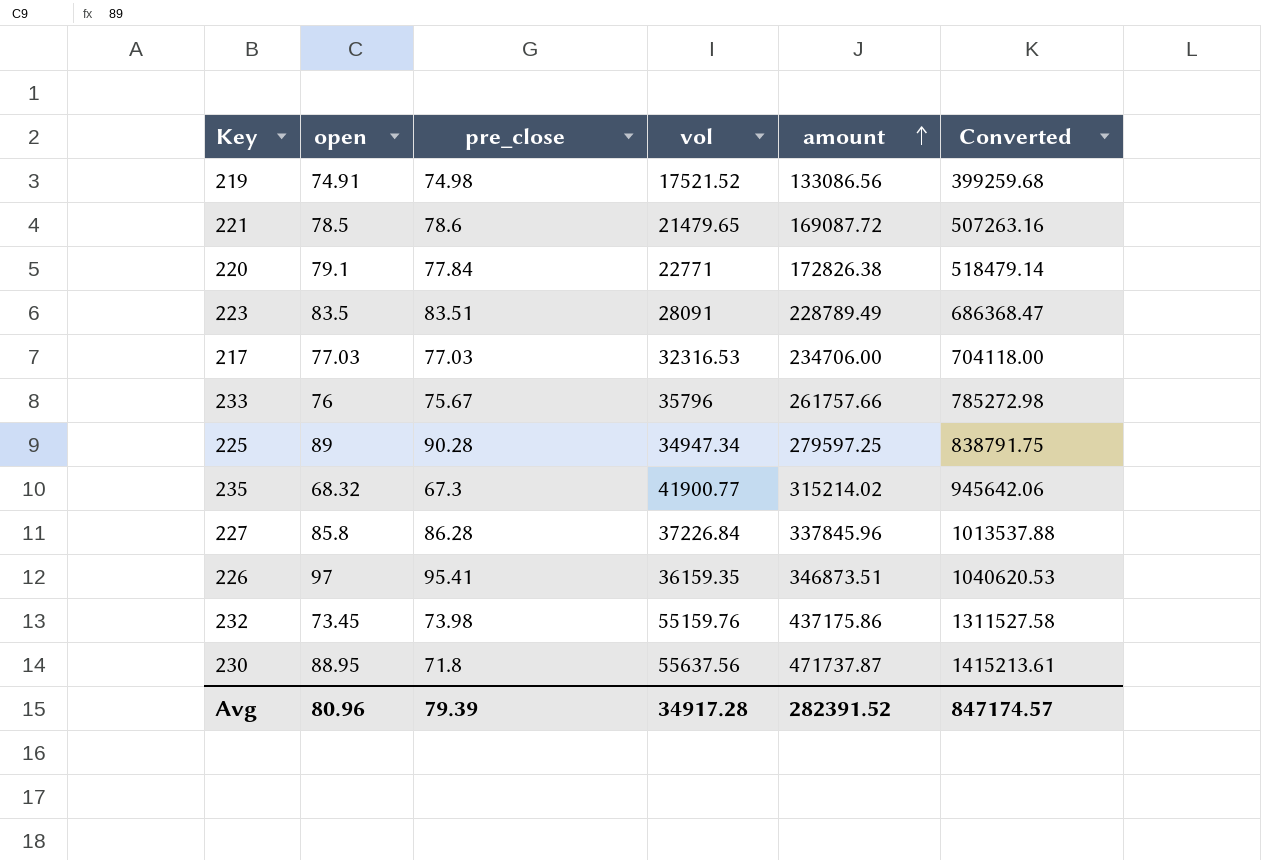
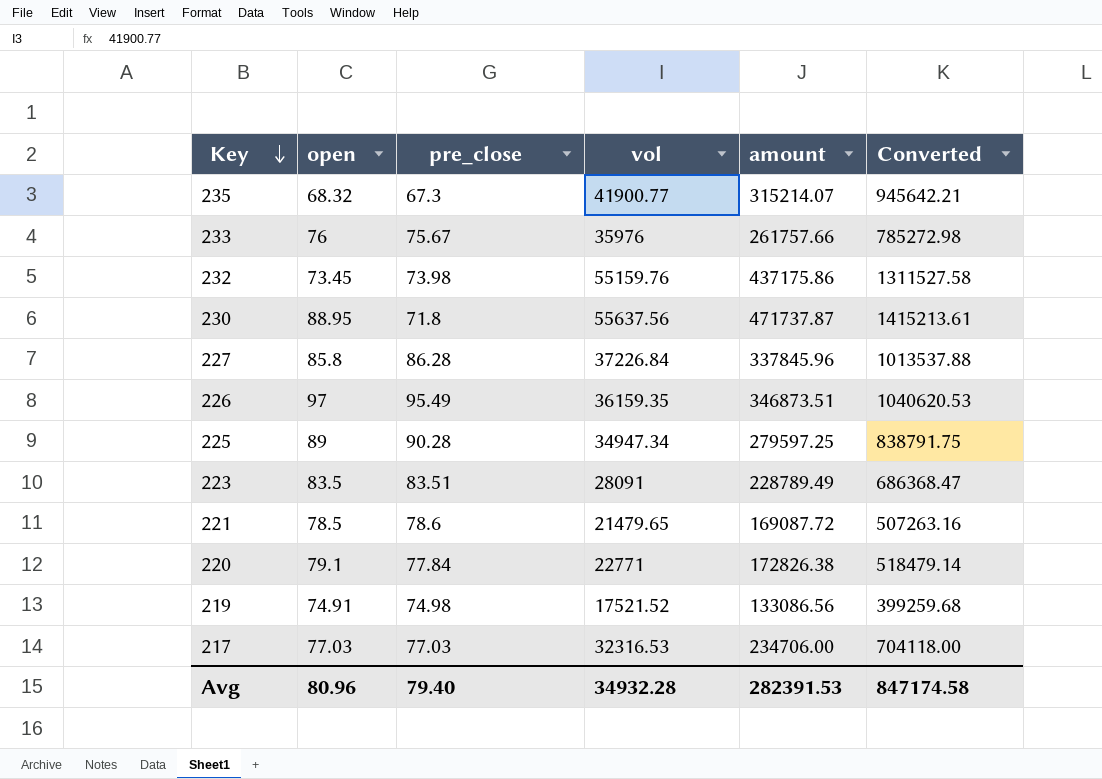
row order: amount ascending -> Key descending
235 | amount: 315214.02 -> 315214.07
235 | Converted: 945642.06 -> 945642.21
233 | vol: 35796 -> 35976
226 | pre_close: 95.41 -> 95.49
Avg | pre_close: 79.39 -> 79.40
Avg | vol: 34917.28 -> 34932.28
Avg | amount: 282391.52 -> 282391.53
Avg | Converted: 847174.57 -> 847174.58

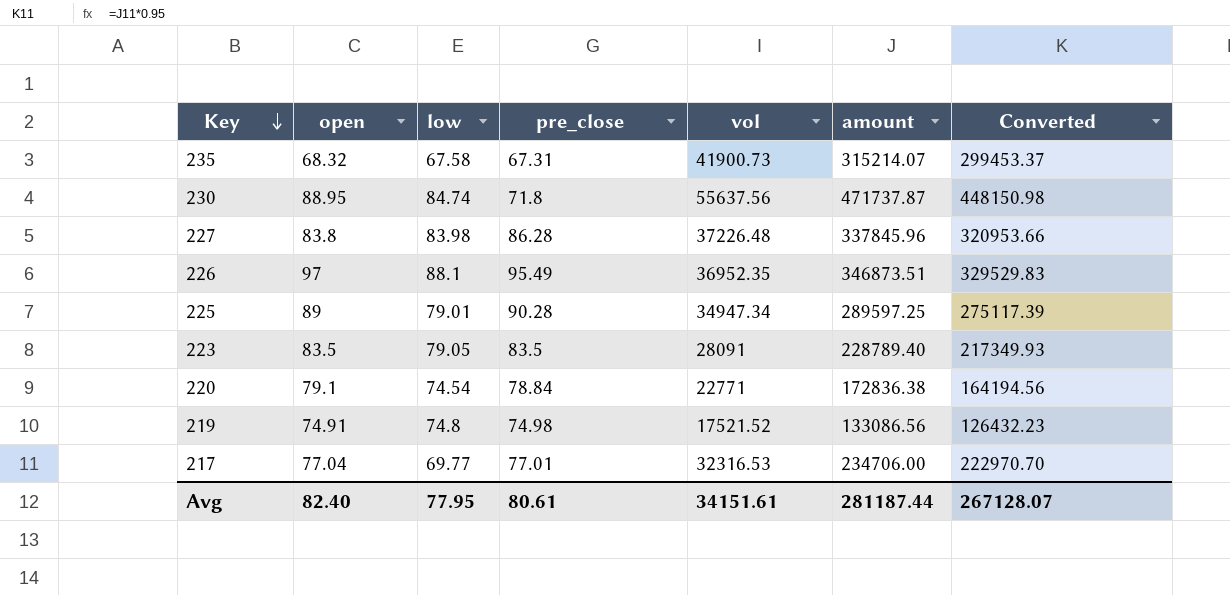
column low | position: none -> 3
column Converted | formula: [amount] * 3 -> [amount] * 0.95
row 233: 76 | 75.67 | 35976 | 261757.66 | 785272.98 -> none
row 232: 73.45 | 73.98 | 55159.76 | 437175.86 | 1311527.58 -> none
row 221: 78.5 | 78.6 | 21479.65 | 169087.72 | 507263.16 -> none
235 | pre_close: 67.3 -> 67.31
235 | vol: 41900.77 -> 41900.73
227 | open: 85.8 -> 83.8
227 | vol: 37226.84 -> 37226.48
226 | vol: 36159.35 -> 36952.35
225 | amount: 279597.25 -> 289597.25
223 | pre_close: 83.51 -> 83.5
223 | amount: 228789.49 -> 228789.40
220 | pre_close: 77.84 -> 78.84
220 | amount: 172826.38 -> 172836.38
217 | open: 77.03 -> 77.04
217 | pre_close: 77.03 -> 77.01
Avg | open: 80.96 -> 82.40
Avg | pre_close: 79.40 -> 80.61
Avg | vol: 34932.28 -> 34151.61
Avg | amount: 282391.53 -> 281187.44
Avg | Converted: 847174.58 -> 267128.07

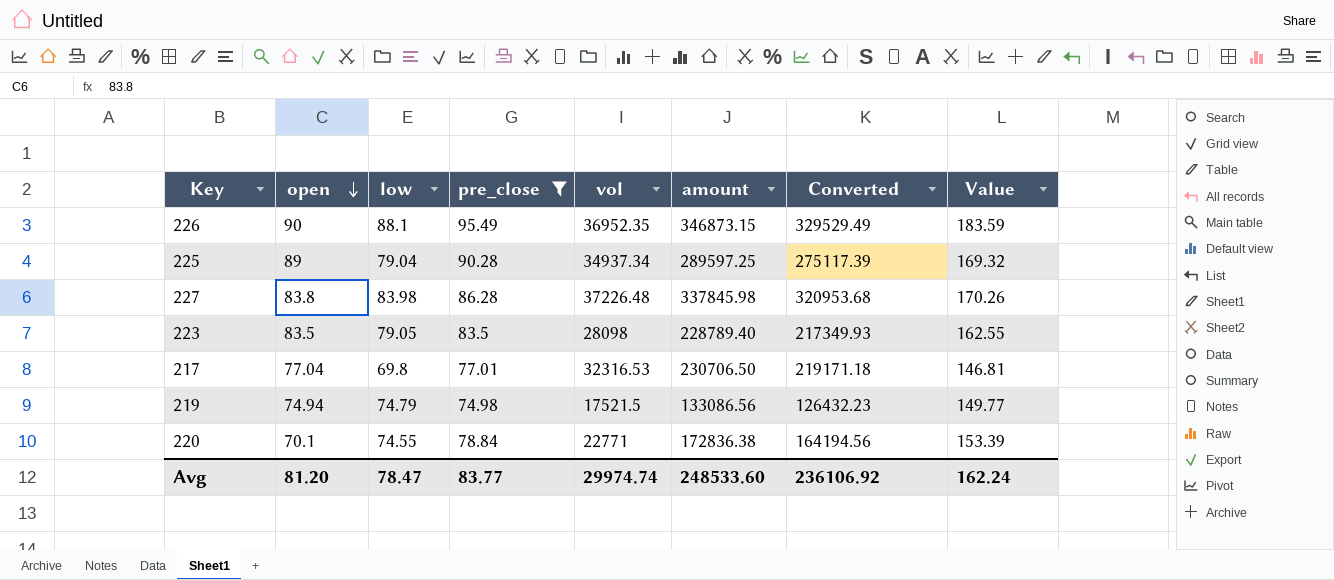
filter: none -> pre_close >= 74.98
row order: Key descending -> open descending
column Value | formula: none -> [low] + [pre_close]
226 | open: 97 -> 90
226 | amount: 346873.51 -> 346873.15
226 | Converted: 329529.83 -> 329529.49
225 | low: 79.01 -> 79.04
225 | vol: 34947.34 -> 34937.34
227 | amount: 337845.96 -> 337845.98
227 | Converted: 320953.66 -> 320953.68
223 | vol: 28091 -> 28098
217 | low: 69.77 -> 69.8
217 | amount: 234706.00 -> 230706.50
217 | Converted: 222970.70 -> 219171.18
219 | open: 74.91 -> 74.94
219 | low: 74.8 -> 74.79
219 | vol: 17521.52 -> 17521.5
220 | open: 79.1 -> 70.1
220 | low: 74.54 -> 74.55
Avg | open: 82.40 -> 81.20
Avg | low: 77.95 -> 78.47
Avg | pre_close: 80.61 -> 83.77
Avg | vol: 34151.61 -> 29974.74
Avg | amount: 281187.44 -> 248533.60
Avg | Converted: 267128.07 -> 236106.92

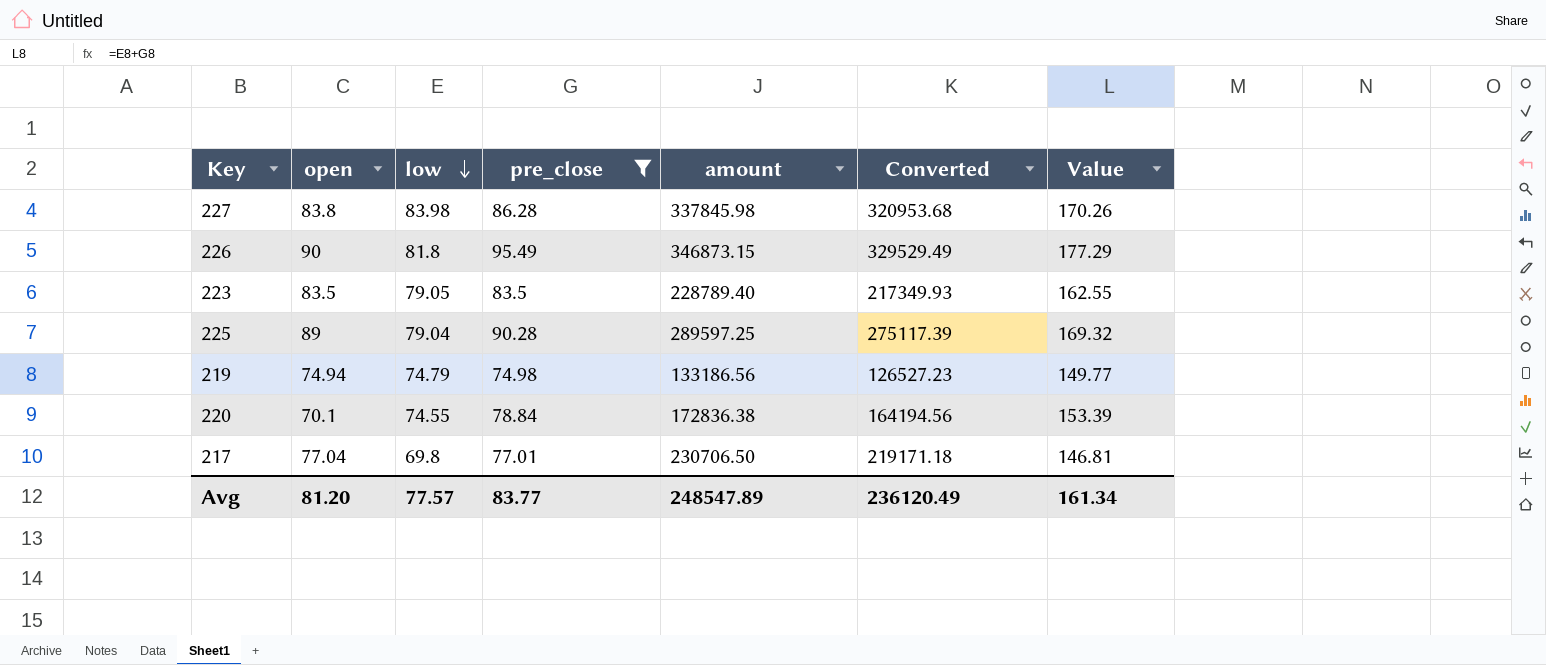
row order: open descending -> low descending
column vol | position: 5 -> none
226 | low: 88.1 -> 81.8
226 | Value: 183.59 -> 177.29
219 | amount: 133086.56 -> 133186.56
219 | Converted: 126432.23 -> 126527.23
Avg | low: 78.47 -> 77.57
Avg | amount: 248533.60 -> 248547.89
Avg | Converted: 236106.92 -> 236120.49
Avg | Value: 162.24 -> 161.34

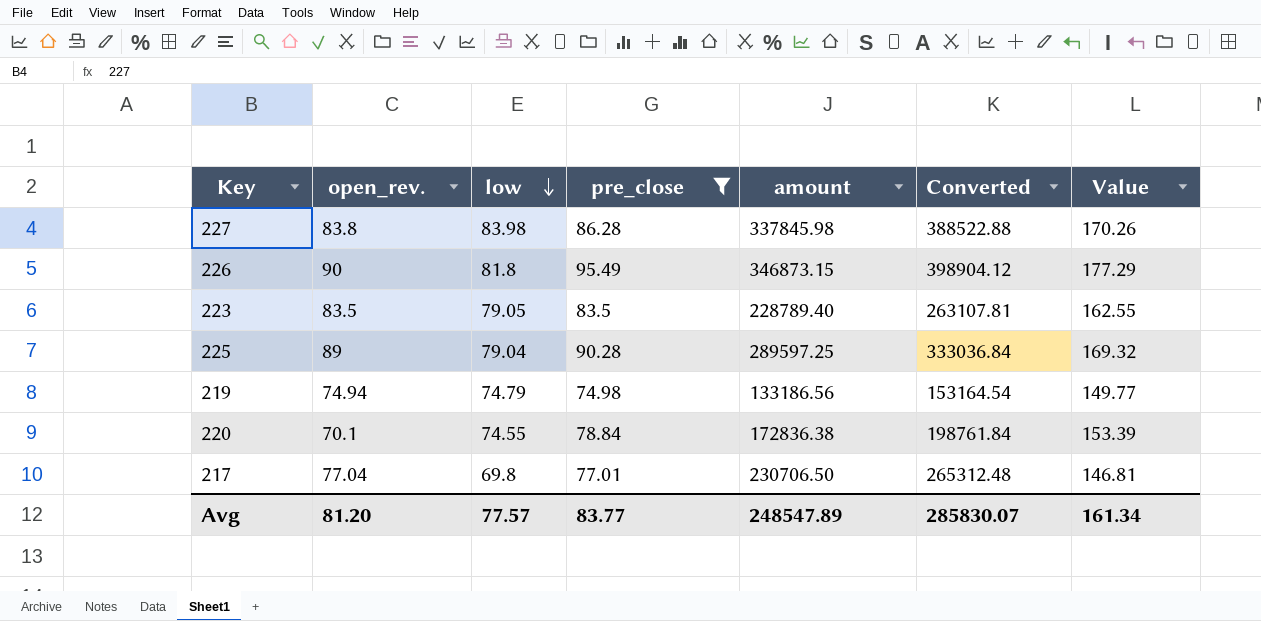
column name: open -> open_rev.
column Converted | formula: [amount] * 0.95 -> [amount] * 1.15
Avg | Converted: 236120.49 -> 285830.07

